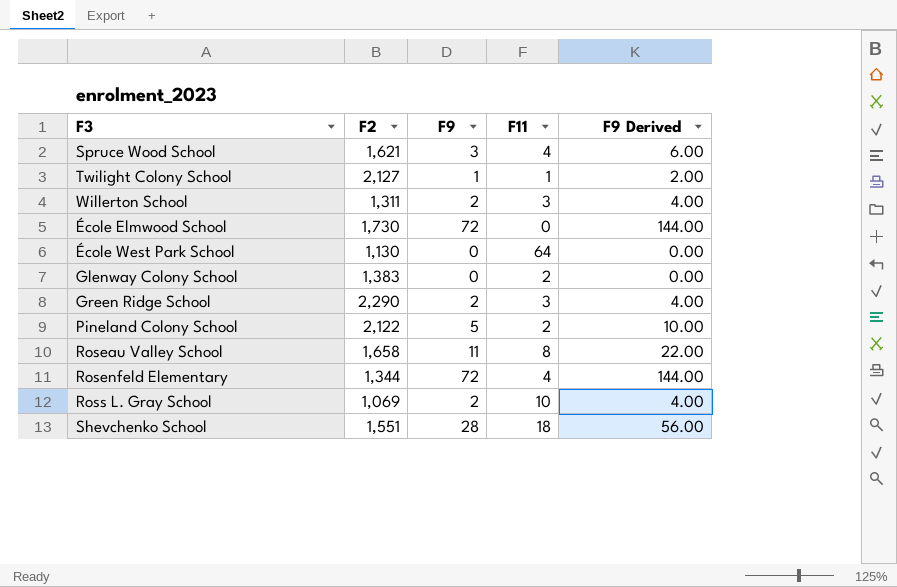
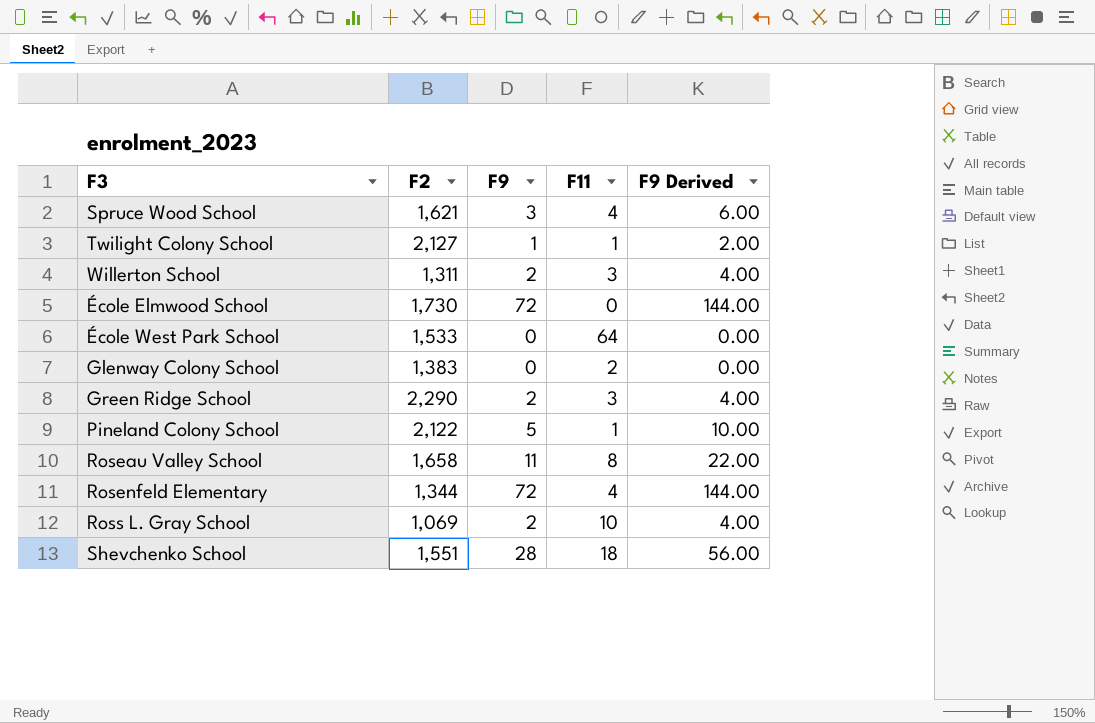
École West Park School | F2: 1,130 -> 1,533
Pineland Colony School | F11: 2 -> 1

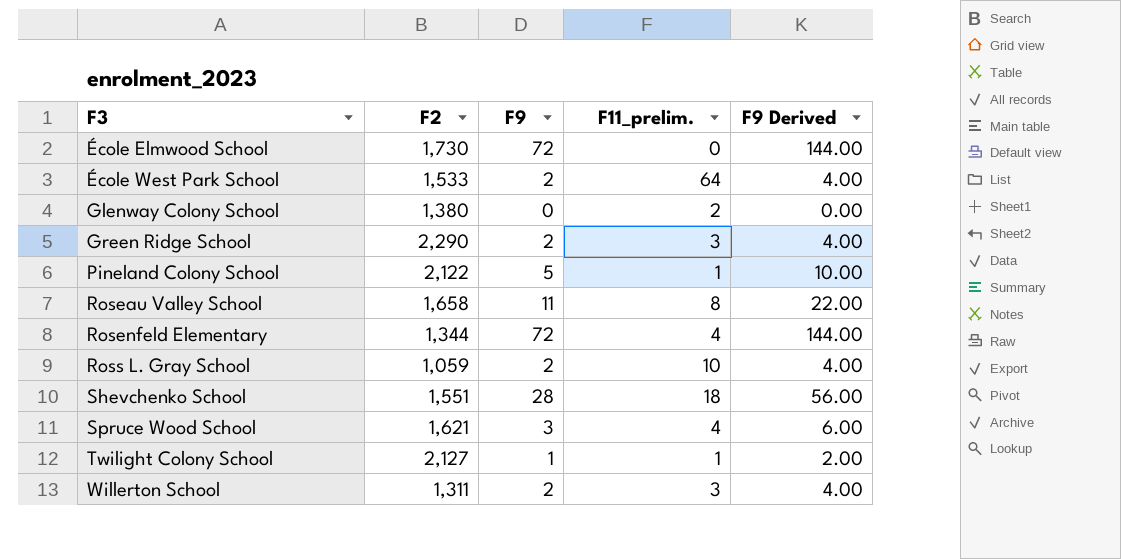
row order: none -> F3 ascending
column name: F11 -> F11_prelim.
École West Park School | F9: 0 -> 2
École West Park School | F9 Derived: 0.00 -> 4.00
Glenway Colony School | F2: 1,383 -> 1,380
Ross L. Gray School | F2: 1,069 -> 1,059

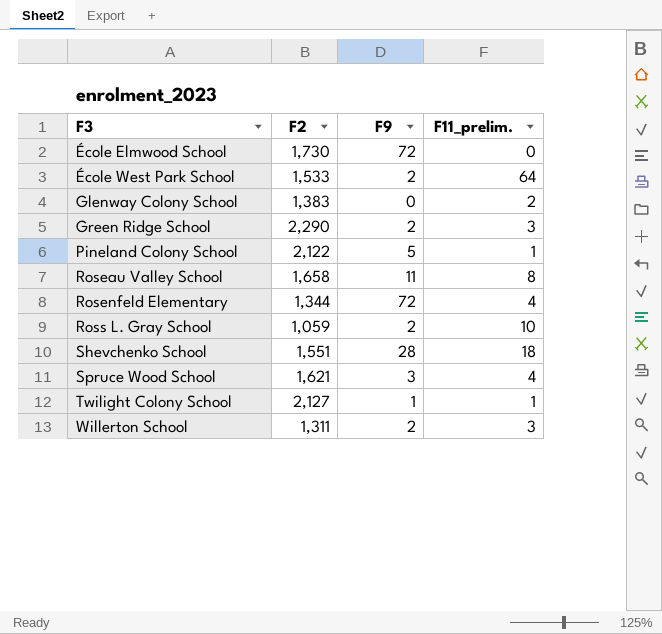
column F9 Derived | formula: [F9] * 2 -> none
Glenway Colony School | F2: 1,380 -> 1,383

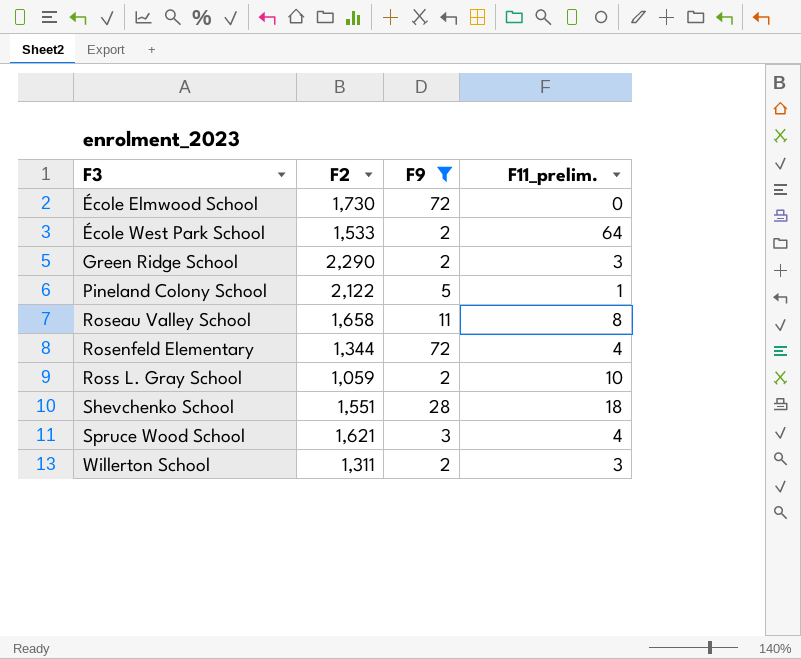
filter: none -> F9 >= 2

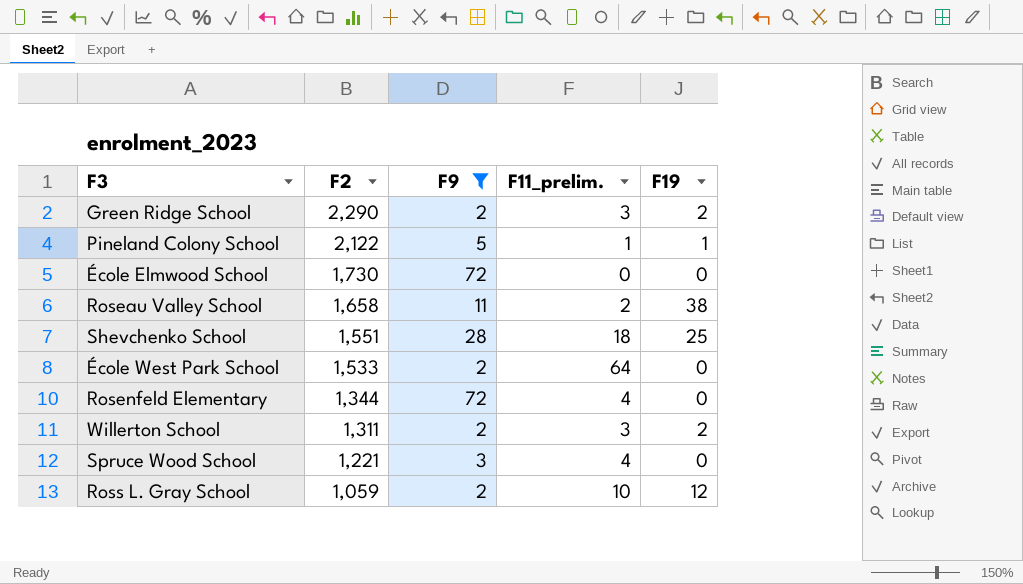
row order: F3 ascending -> F2 descending
column F19 | position: none -> 5
Roseau Valley School | F11_prelim.: 8 -> 2
Spruce Wood School | F2: 1,621 -> 1,221

